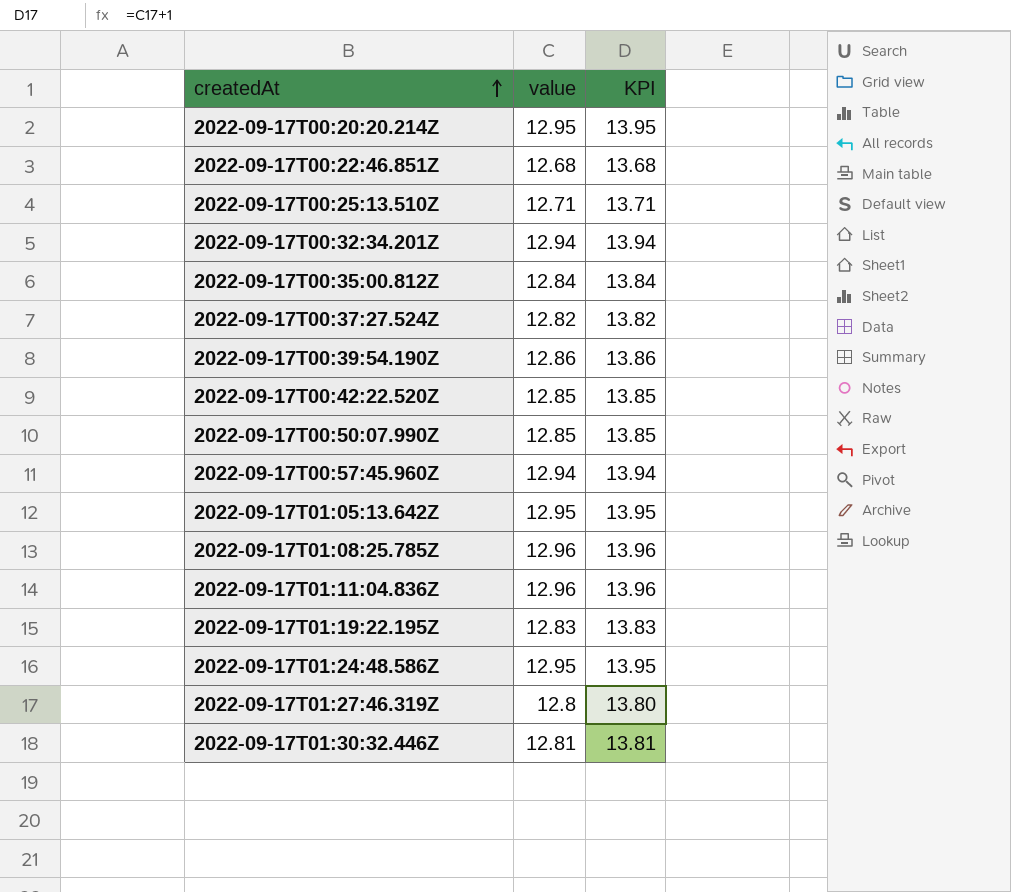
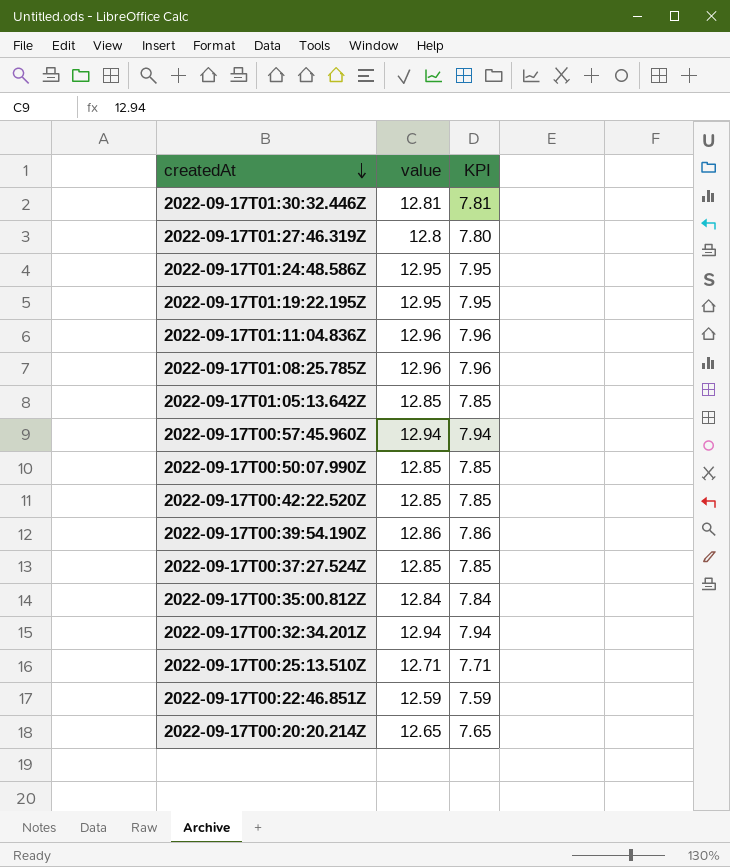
row order: createdAt ascending -> createdAt descending
column KPI | formula: [value] + 1 -> [value] - 5
2022-09-17T01:19:22.195Z | value: 12.83 -> 12.95
2022-09-17T01:05:13.642Z | value: 12.95 -> 12.85
2022-09-17T00:37:27.524Z | value: 12.82 -> 12.85
2022-09-17T00:22:46.851Z | value: 12.68 -> 12.59
2022-09-17T00:20:20.214Z | value: 12.95 -> 12.65

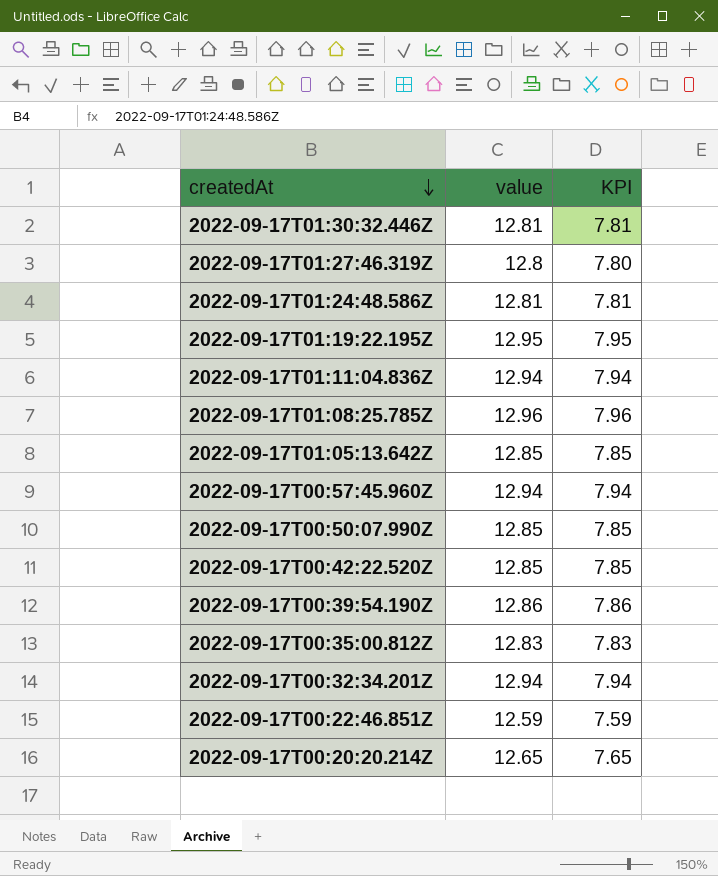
row 2022-09-17T00:37:27.524Z: 12.85 | 7.85 -> none
row 2022-09-17T00:25:13.510Z: 12.71 | 7.71 -> none
2022-09-17T01:24:48.586Z | value: 12.95 -> 12.81
2022-09-17T01:24:48.586Z | KPI: 7.95 -> 7.81
2022-09-17T01:11:04.836Z | value: 12.96 -> 12.94
2022-09-17T01:11:04.836Z | KPI: 7.96 -> 7.94
2022-09-17T00:35:00.812Z | value: 12.84 -> 12.83
2022-09-17T00:35:00.812Z | KPI: 7.84 -> 7.83

